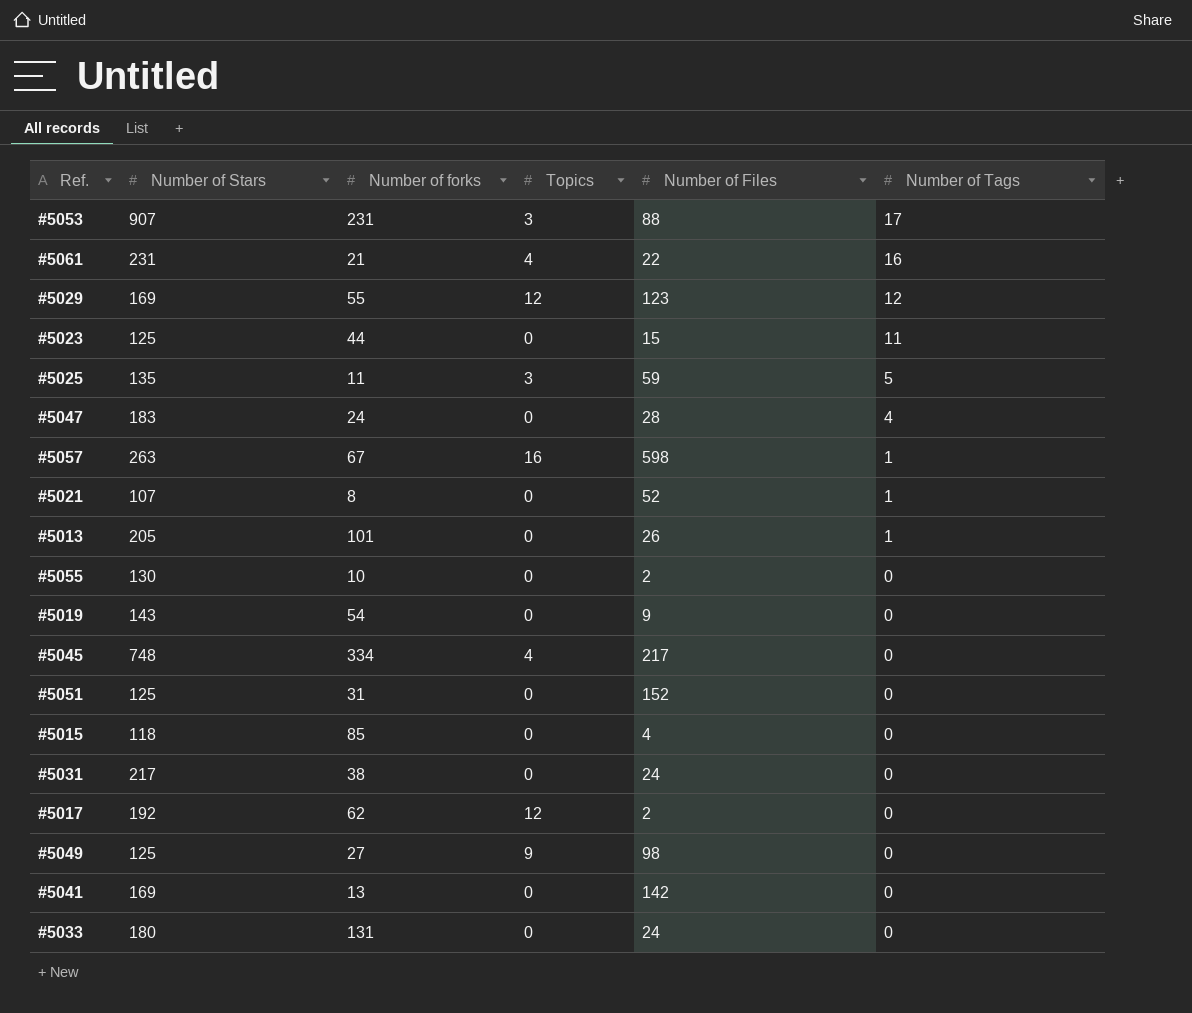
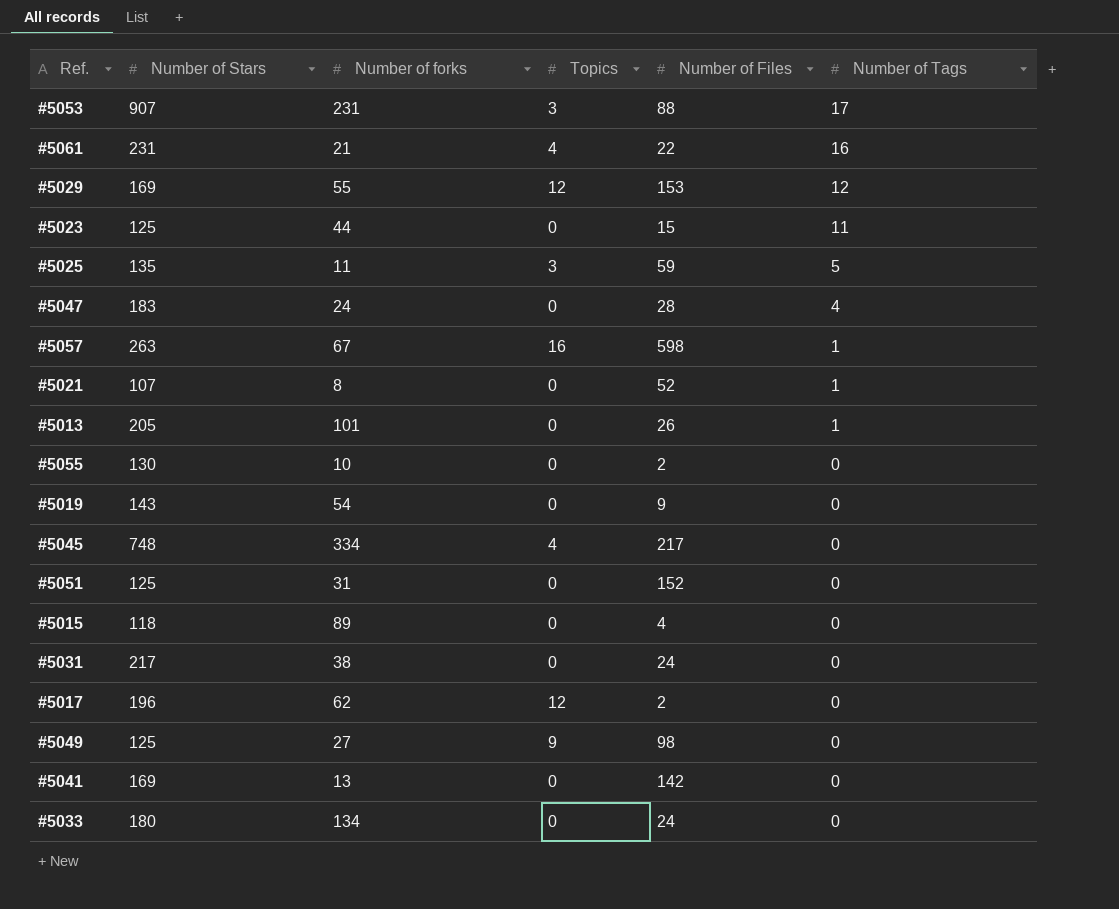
#5029 | Number of Files: 123 -> 153
#5015 | Number of forks: 85 -> 89
#5017 | Number of Stars: 192 -> 196
#5033 | Number of forks: 131 -> 134

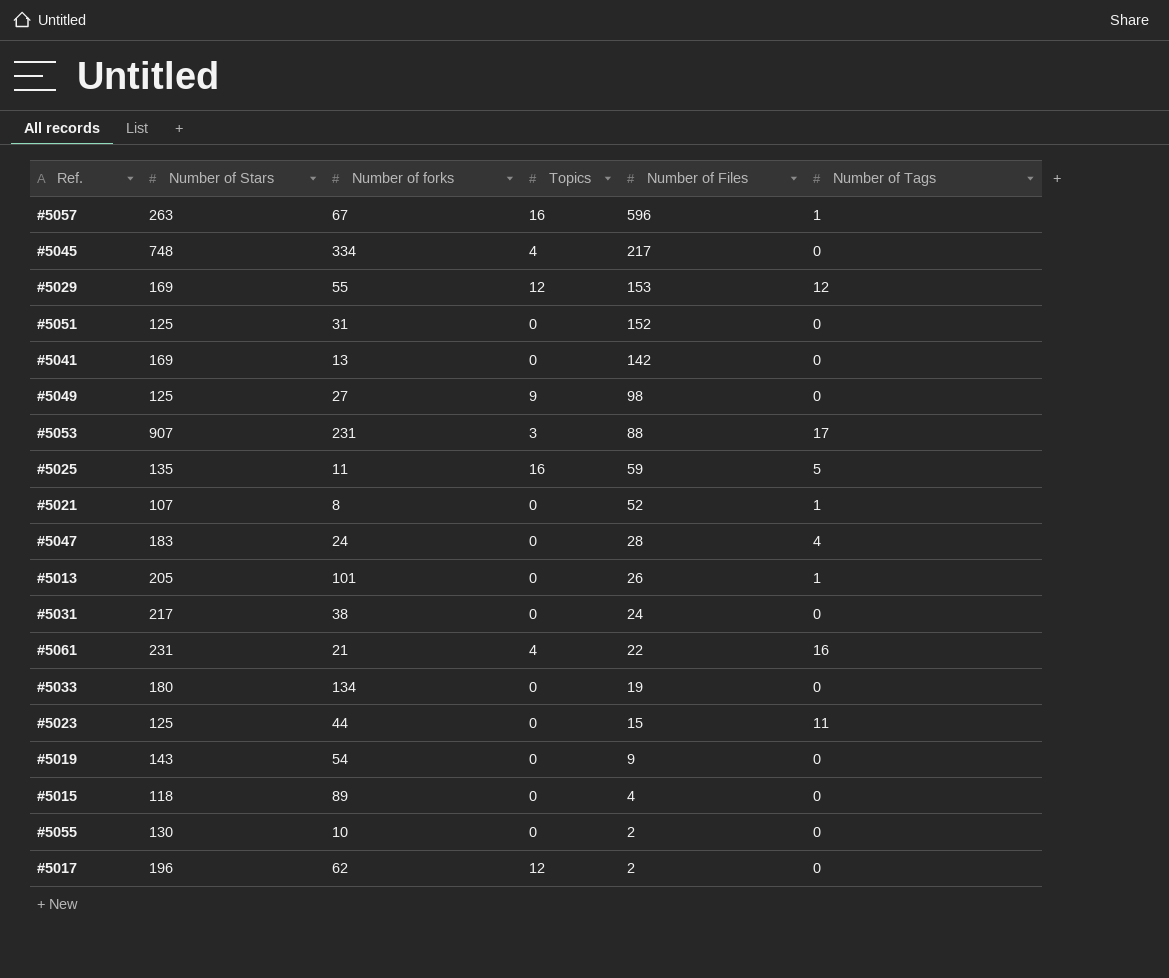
row order: Number of Tags descending -> Number of Files descending
#5057 | Number of Files: 598 -> 596
#5025 | Topics: 3 -> 16
#5033 | Number of Files: 24 -> 19

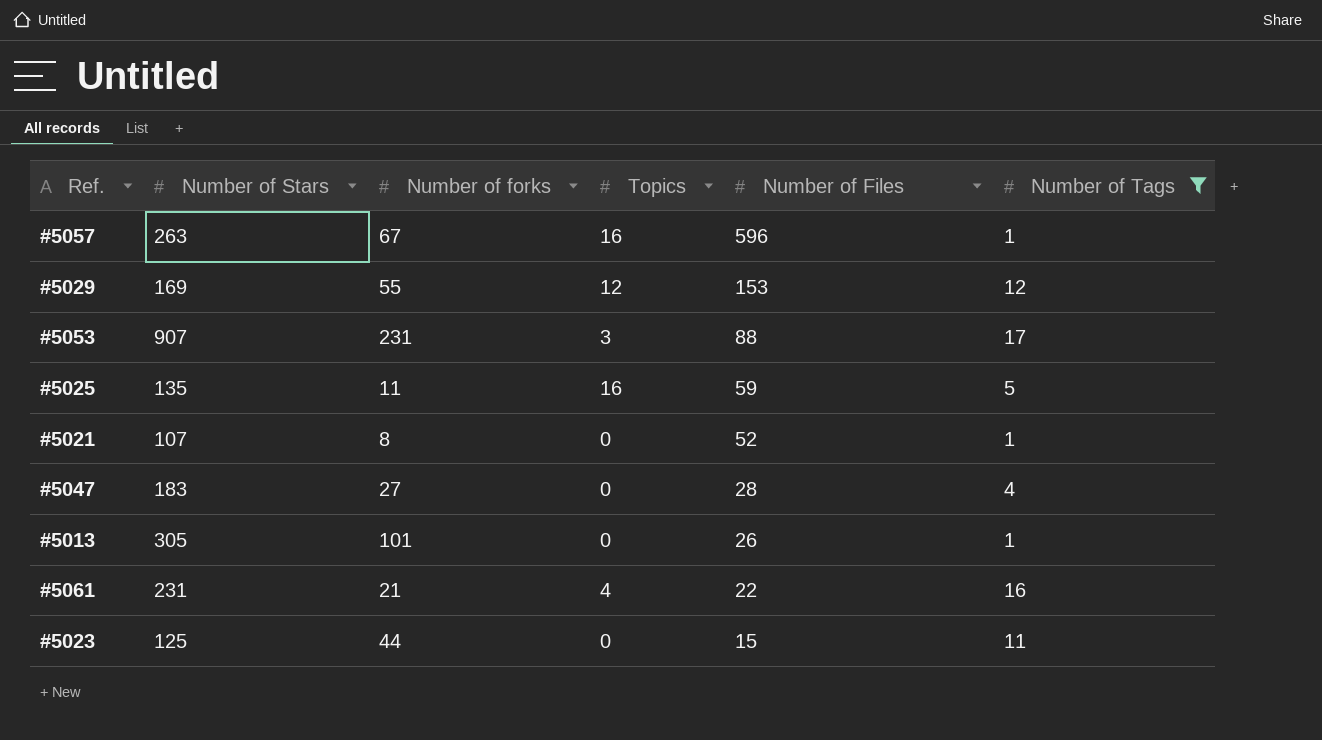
filter: none -> Number of Tags != 0
#5047 | Number of forks: 24 -> 27
#5013 | Number of Stars: 205 -> 305

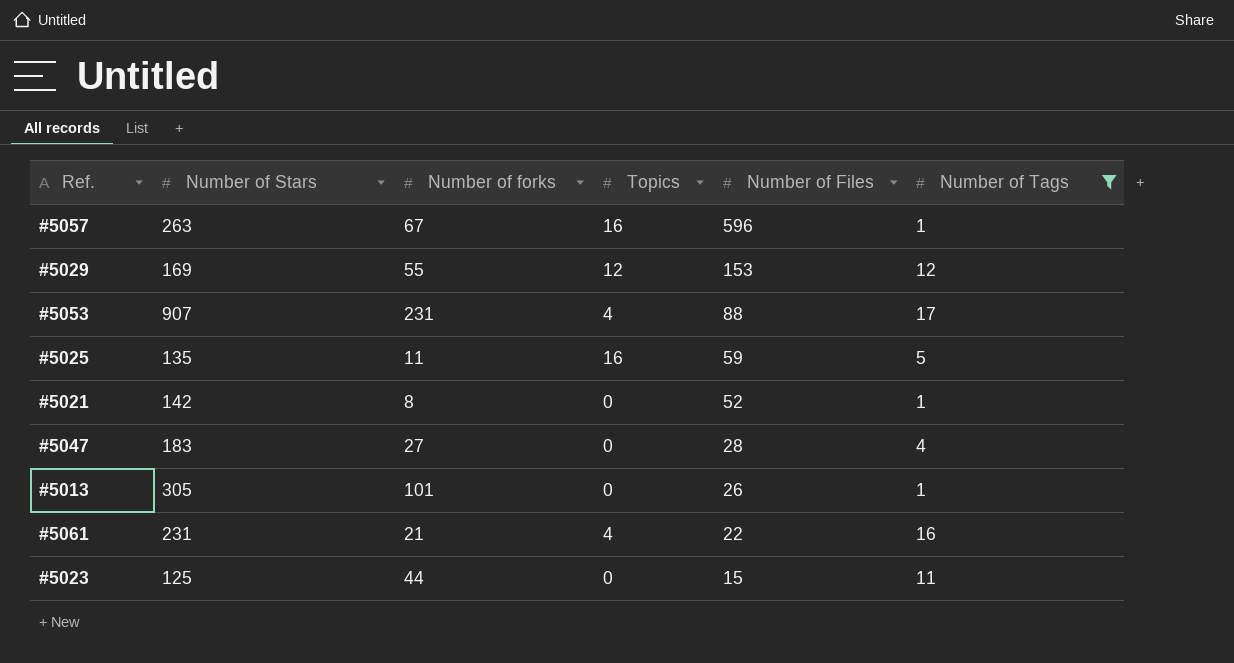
#5053 | Topics: 3 -> 4
#5021 | Number of Stars: 107 -> 142

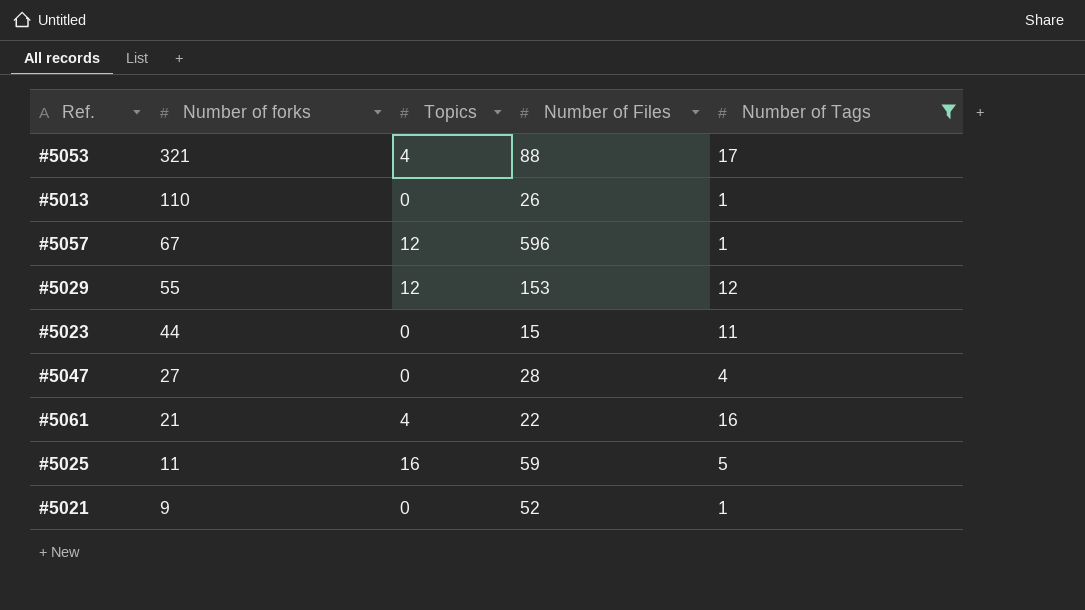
row order: Number of Files descending -> Number of forks descending
column Number of Stars | position: 2 -> none
#5053 | Number of forks: 231 -> 321
#5013 | Number of forks: 101 -> 110
#5057 | Topics: 16 -> 12
#5021 | Number of forks: 8 -> 9

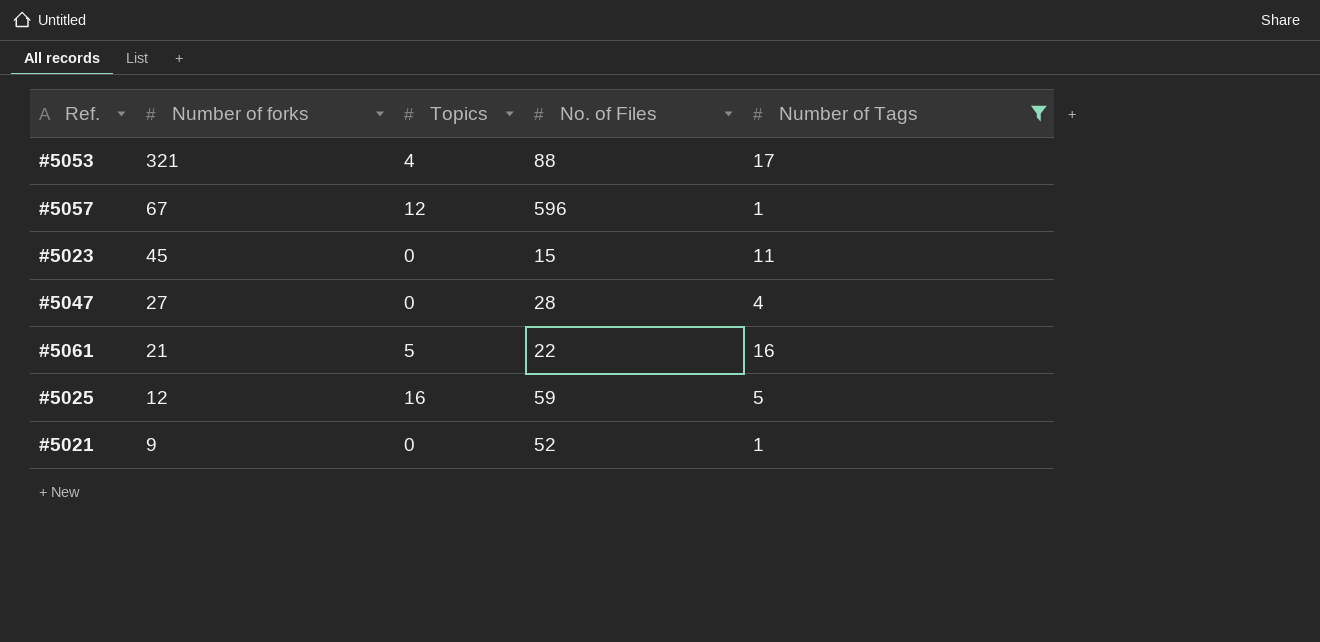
column name: Number of Files -> No. of Files
row #5013: 110 | 0 | 26 | 1 -> none
row #5029: 55 | 12 | 153 | 12 -> none
#5023 | Number of forks: 44 -> 45
#5061 | Topics: 4 -> 5
#5025 | Number of forks: 11 -> 12

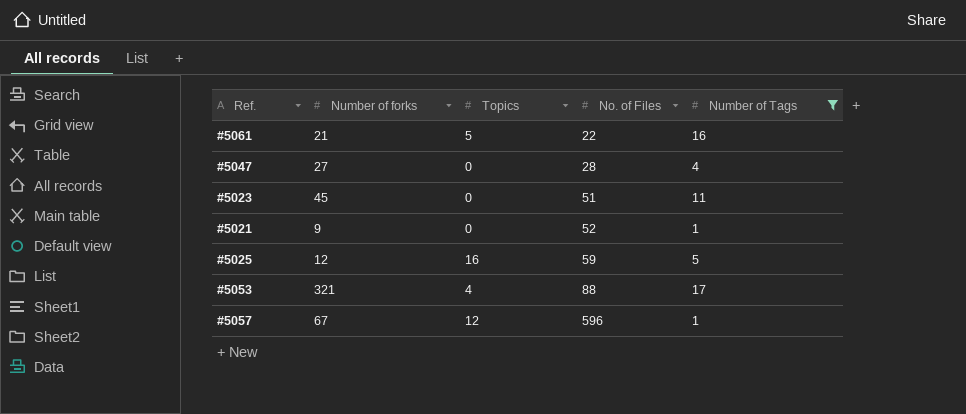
row order: Number of forks descending -> No. of Files ascending
#5023 | No. of Files: 15 -> 51

